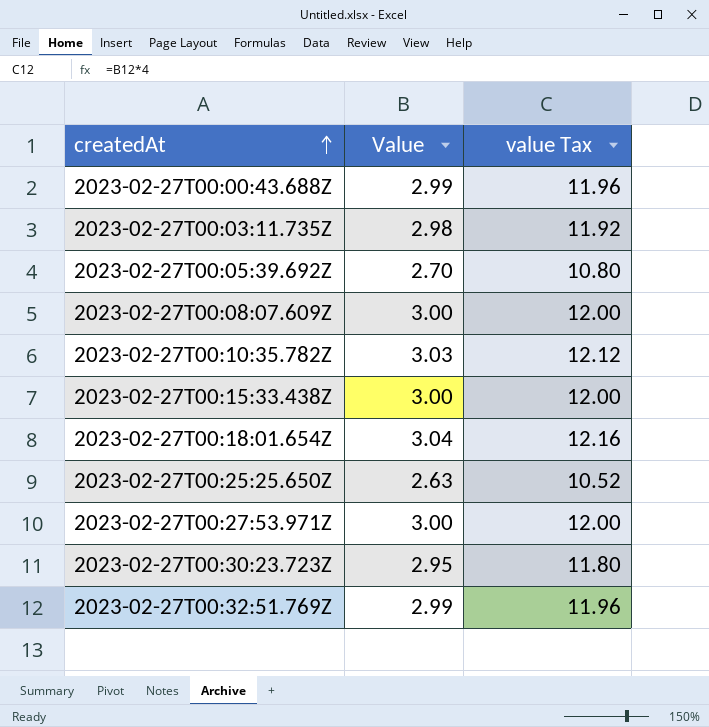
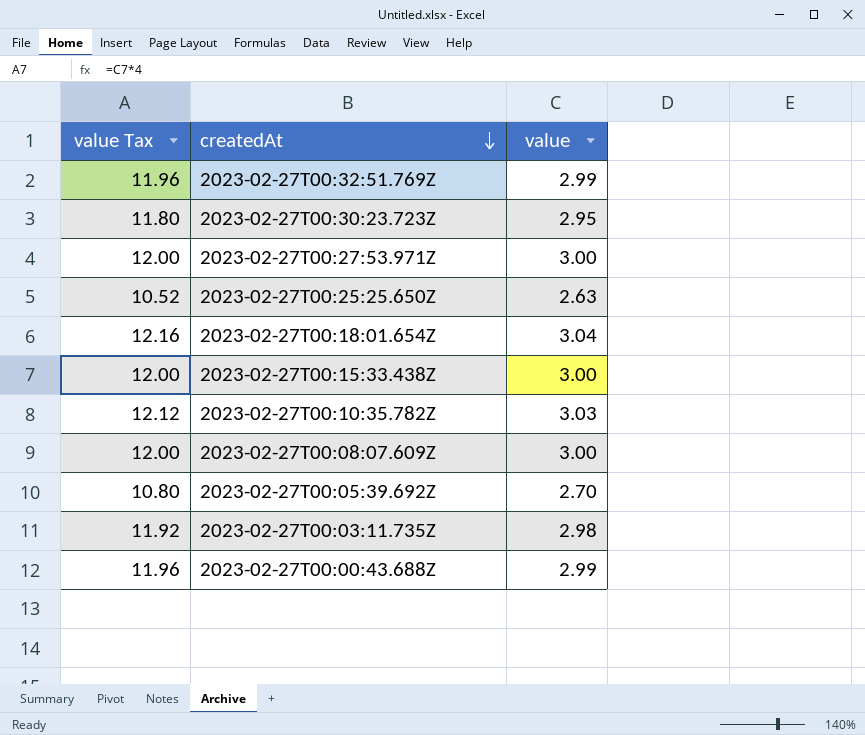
row order: createdAt ascending -> createdAt descending
column value Tax | position: 3 -> 1
column name: Value -> value

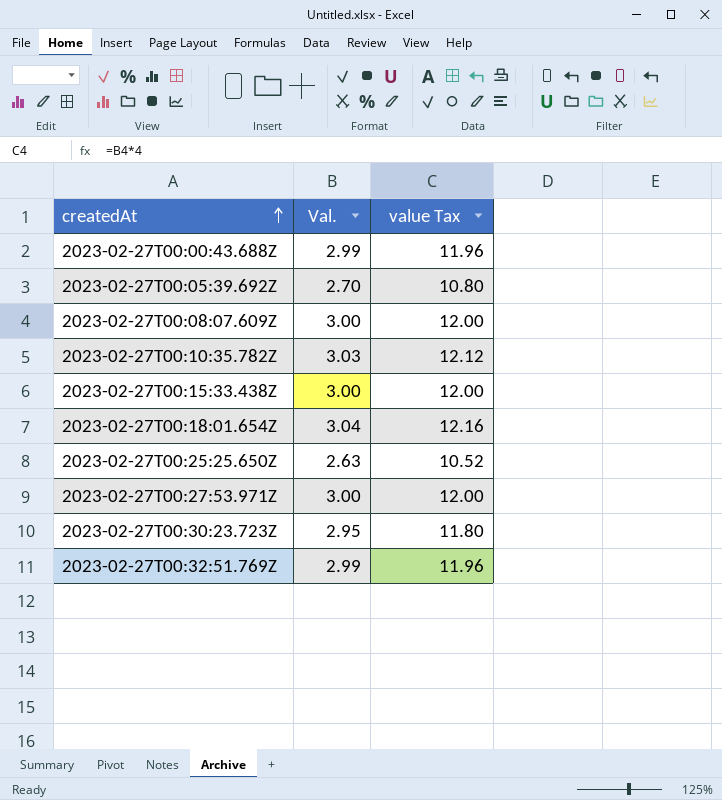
row order: createdAt descending -> createdAt ascending
column name: value -> Val.
column value Tax | position: 1 -> 3
row 2023-02-27T00:03:11.735Z: 11.92 | 2.98 -> none

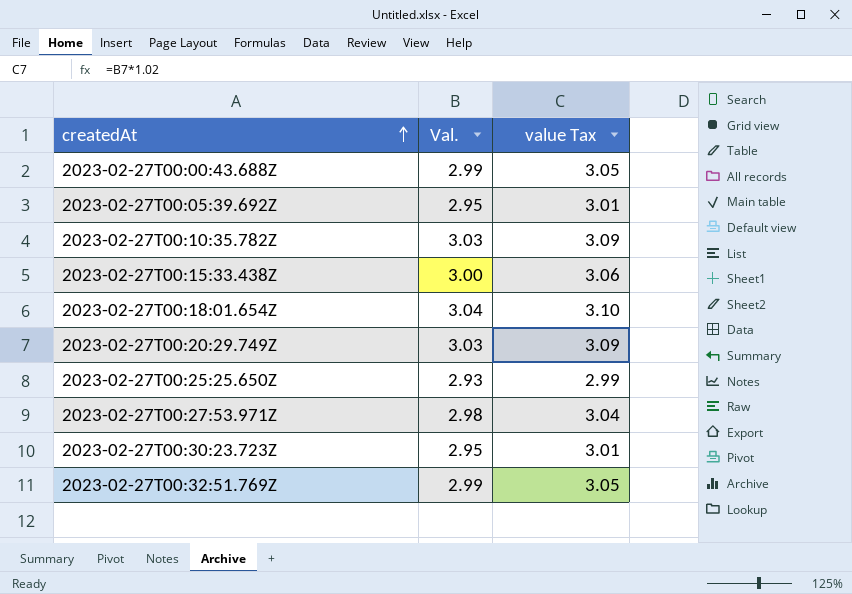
column value Tax | formula: [Val.] * 4 -> [Val.] * 1.02
row 2023-02-27T00:08:07.609Z: 3.00 | 12.00 -> none
2023-02-27T00:05:39.692Z | Val.: 2.70 -> 2.95
row 2023-02-27T00:20:29.749Z: none -> 3.03 | 3.09
2023-02-27T00:25:25.650Z | Val.: 2.63 -> 2.93
2023-02-27T00:27:53.971Z | Val.: 3.00 -> 2.98

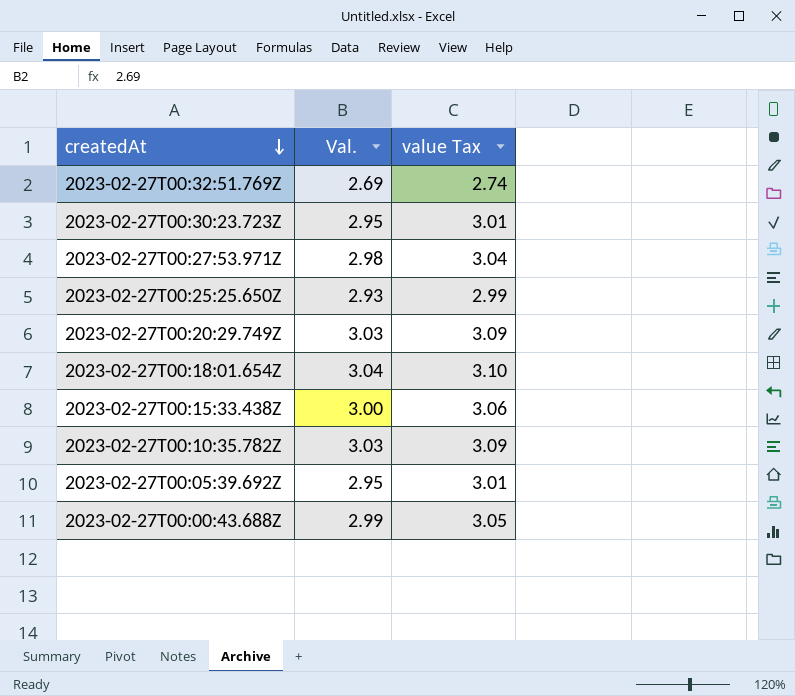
row order: createdAt ascending -> createdAt descending
2023-02-27T00:32:51.769Z | Val.: 2.99 -> 2.69
2023-02-27T00:32:51.769Z | value Tax: 3.05 -> 2.74

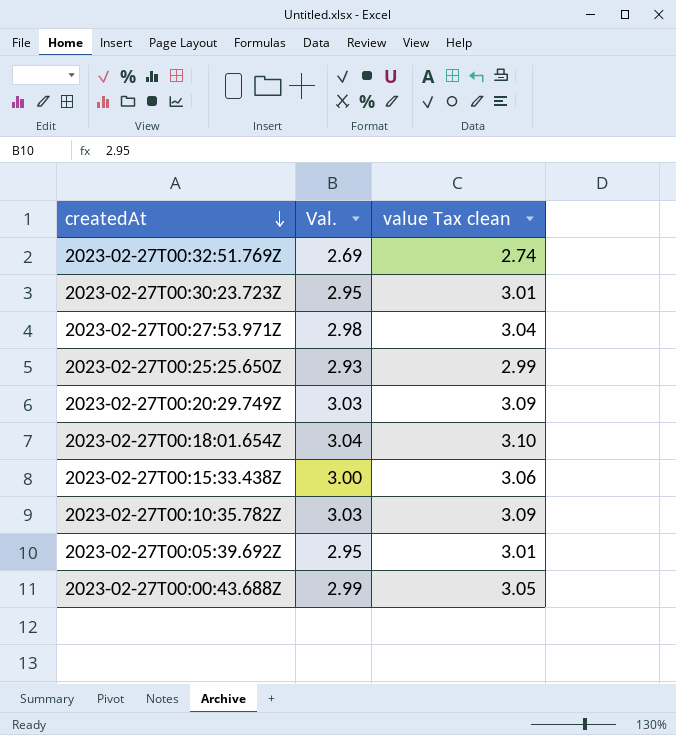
column name: value Tax -> value Tax clean

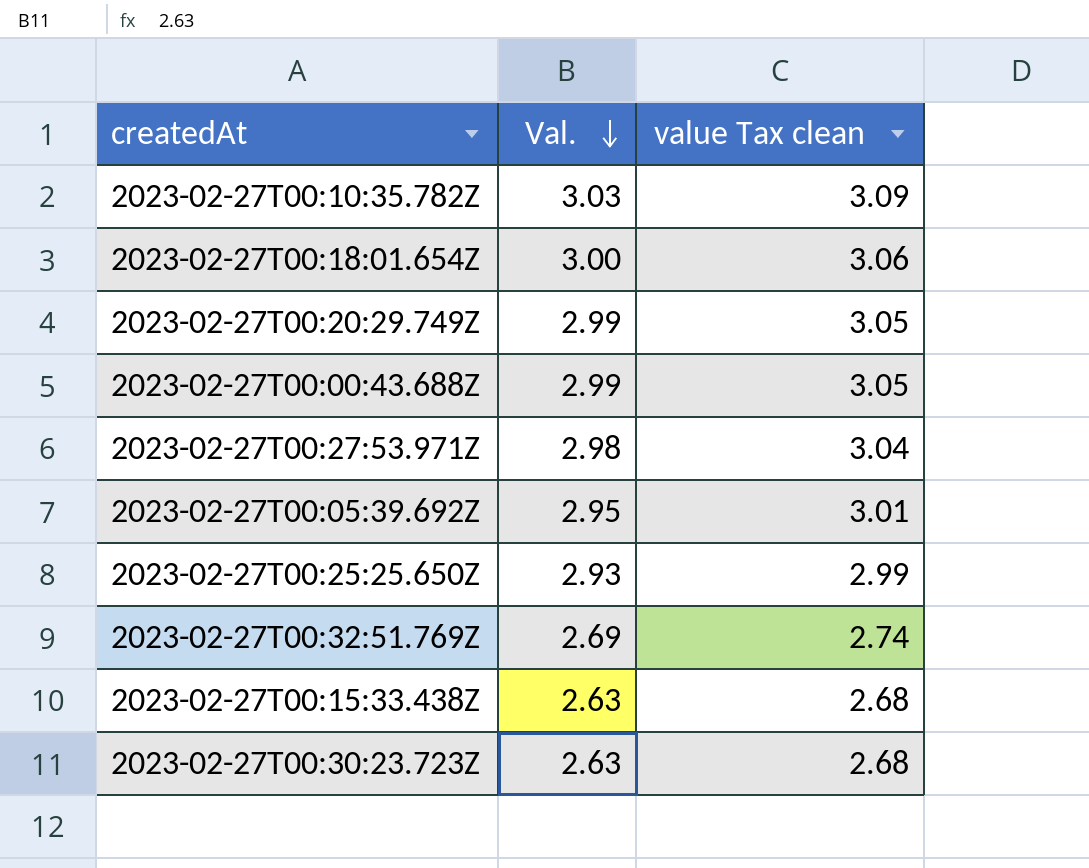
row order: createdAt descending -> Val. descending
2023-02-27T00:18:01.654Z | Val.: 3.04 -> 3.00
2023-02-27T00:18:01.654Z | value Tax clean: 3.10 -> 3.06
2023-02-27T00:20:29.749Z | Val.: 3.03 -> 2.99
2023-02-27T00:20:29.749Z | value Tax clean: 3.09 -> 3.05
2023-02-27T00:15:33.438Z | Val.: 3.00 -> 2.63
2023-02-27T00:15:33.438Z | value Tax clean: 3.06 -> 2.68
2023-02-27T00:30:23.723Z | Val.: 2.95 -> 2.63
2023-02-27T00:30:23.723Z | value Tax clean: 3.01 -> 2.68

